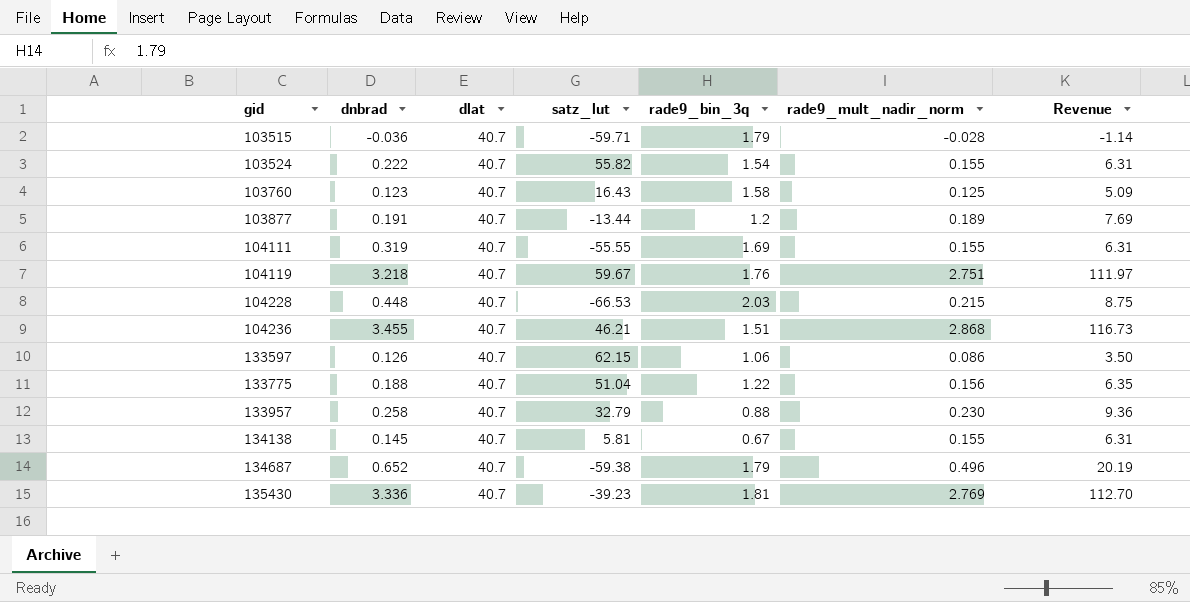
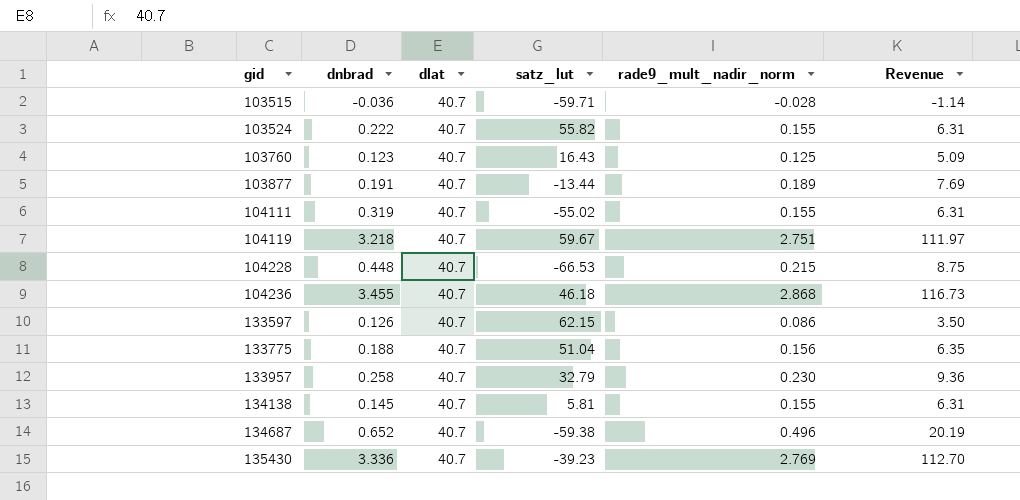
column rade9_bin_3q | position: 5 -> none
104111 | satz_lut: -55.55 -> -55.02
104236 | satz_lut: 46.21 -> 46.18

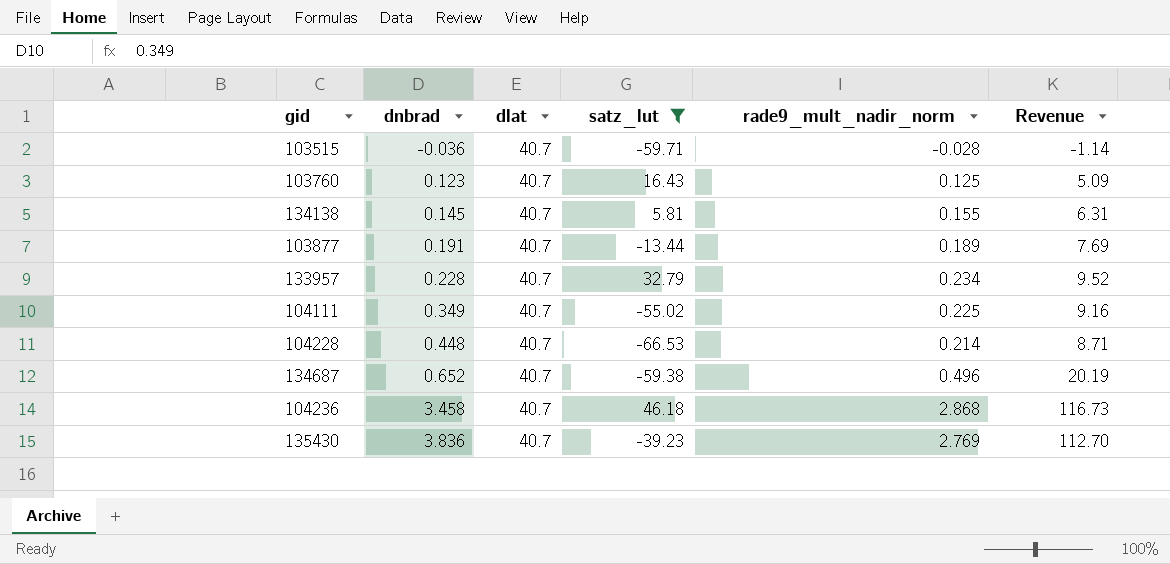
filter: none -> satz_lut <= 46.18
row order: gid ascending -> dnbrad ascending
133957 | dnbrad: 0.258 -> 0.228
133957 | rade9_mult_nadir_norm: 0.230 -> 0.234
133957 | Revenue: 9.36 -> 9.52
104111 | dnbrad: 0.319 -> 0.349
104111 | rade9_mult_nadir_norm: 0.155 -> 0.225
104111 | Revenue: 6.31 -> 9.16
104228 | rade9_mult_nadir_norm: 0.215 -> 0.214
104228 | Revenue: 8.75 -> 8.71
104236 | dnbrad: 3.455 -> 3.458
135430 | dnbrad: 3.336 -> 3.836

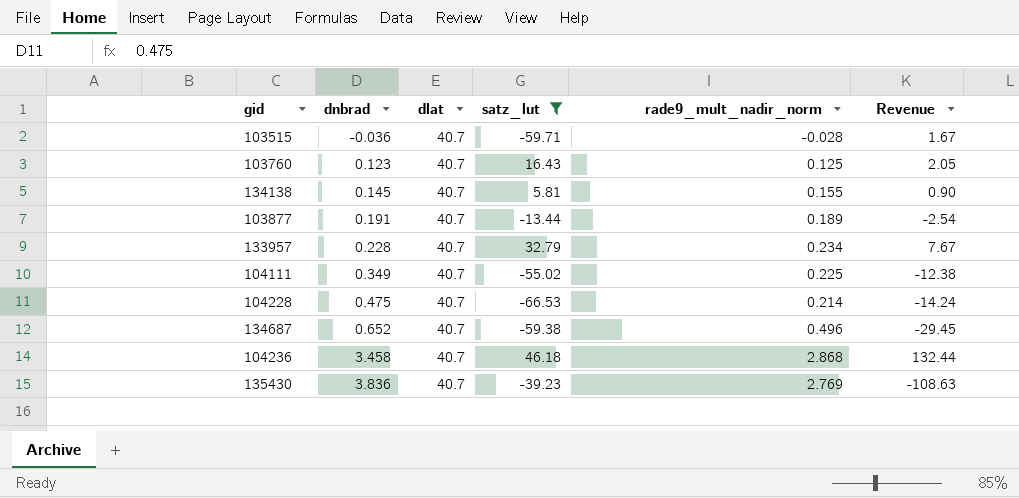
column Revenue | formula: [dlat] * [rade9_mult_nadir_norm] -> [satz_lut] * [rade9_mult_nadir_norm]
104228 | dnbrad: 0.448 -> 0.475

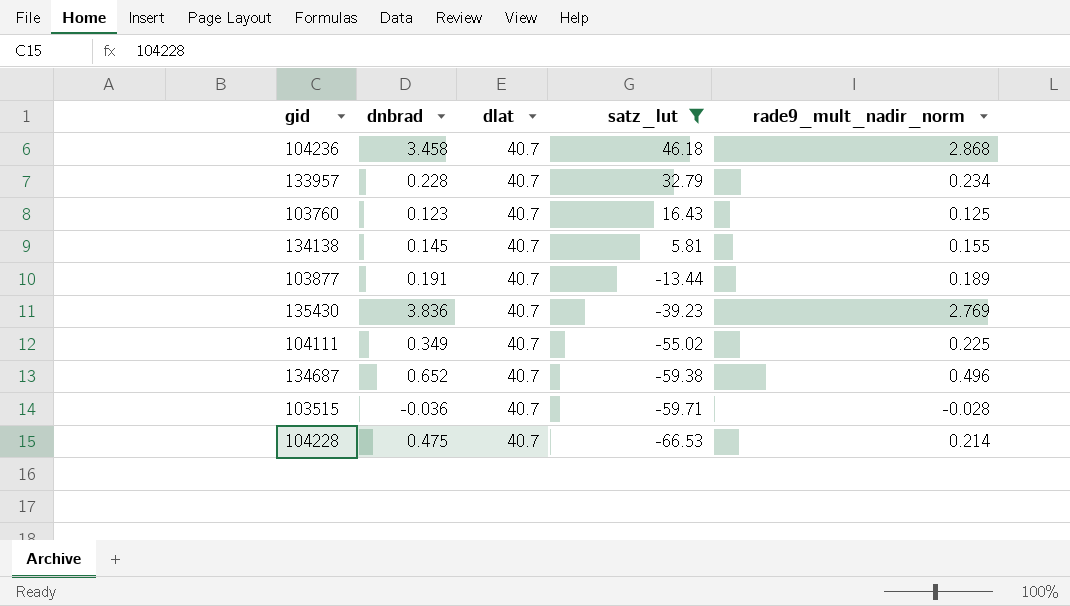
row order: dnbrad ascending -> satz_lut descending
column Revenue | formula: [satz_lut] * [rade9_mult_nadir_norm] -> none

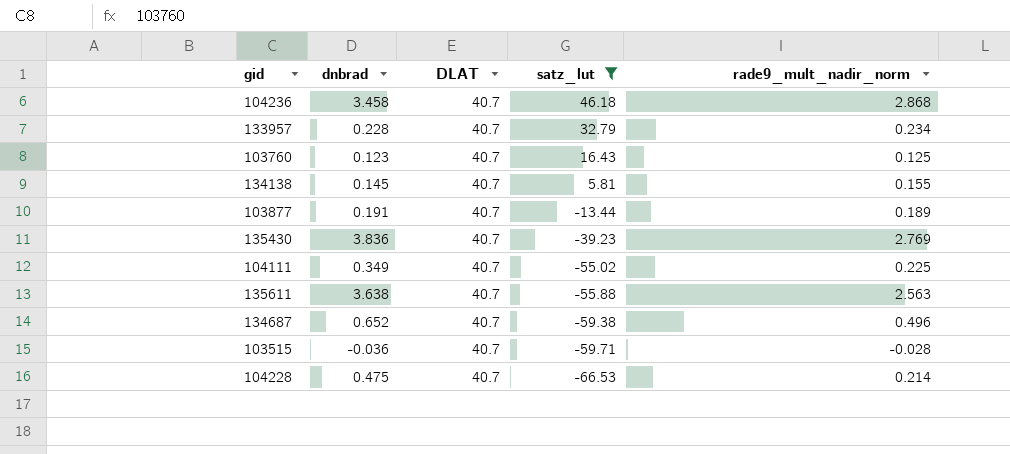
column name: dlat -> DLAT
row 135611: none -> 3.638 | 40.7 | -55.88 | 2.563

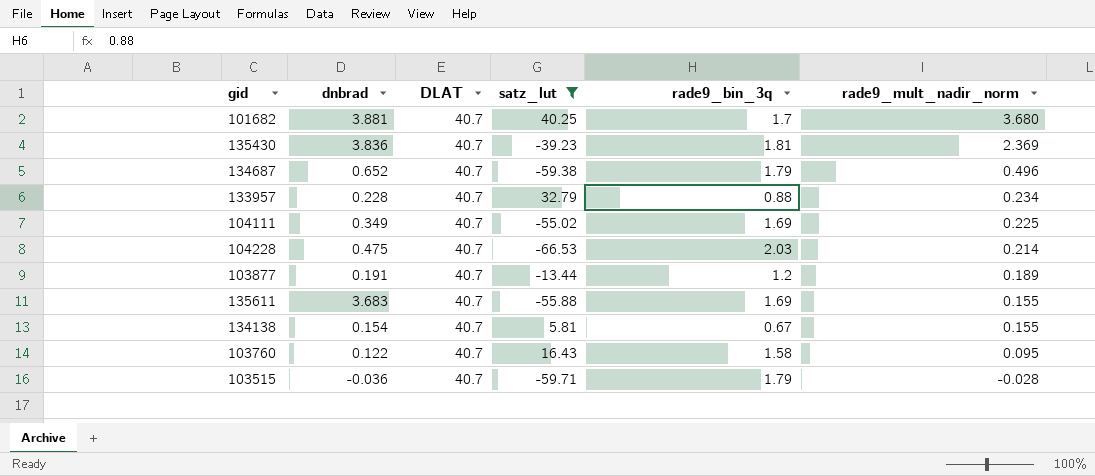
row order: satz_lut descending -> rade9_mult_nadir_norm descending
column rade9_bin_3q | position: none -> 5
row 104236: 3.458 | 40.7 | 46.18 | 2.868 -> none
row 101682: none -> 3.881 | 40.7 | 40.25 | 1.7 | 3.680
135430 | rade9_mult_nadir_norm: 2.769 -> 2.369
135611 | dnbrad: 3.638 -> 3.683
135611 | rade9_mult_nadir_norm: 2.563 -> 0.155
134138 | dnbrad: 0.145 -> 0.154
103760 | dnbrad: 0.123 -> 0.122
103760 | rade9_mult_nadir_norm: 0.125 -> 0.095

